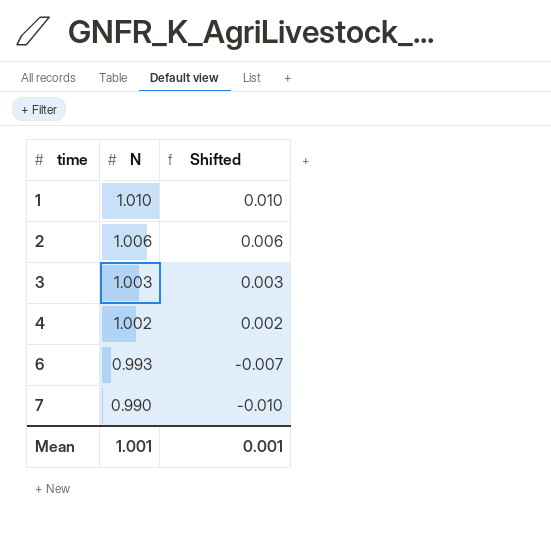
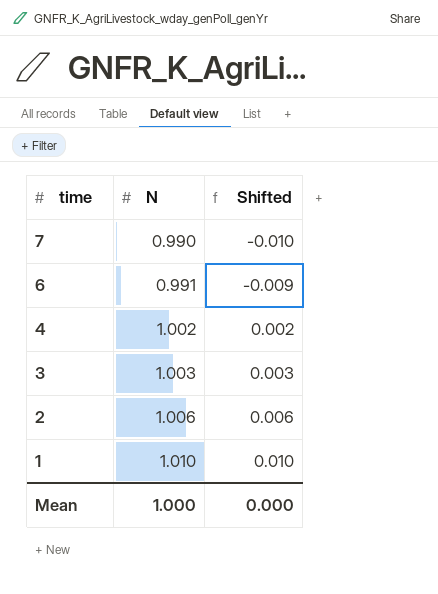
row order: time ascending -> time descending
6 | N: 0.993 -> 0.991
6 | Shifted: -0.007 -> -0.009
Mean | N: 1.001 -> 1.000
Mean | Shifted: 0.001 -> 0.000

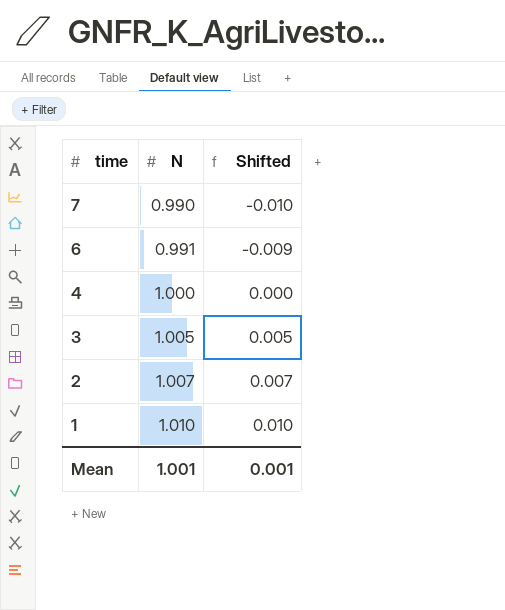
4 | N: 1.002 -> 1.000
4 | Shifted: 0.002 -> 0.000
3 | N: 1.003 -> 1.005
3 | Shifted: 0.003 -> 0.005
2 | N: 1.006 -> 1.007
2 | Shifted: 0.006 -> 0.007
Mean | N: 1.000 -> 1.001
Mean | Shifted: 0.000 -> 0.001

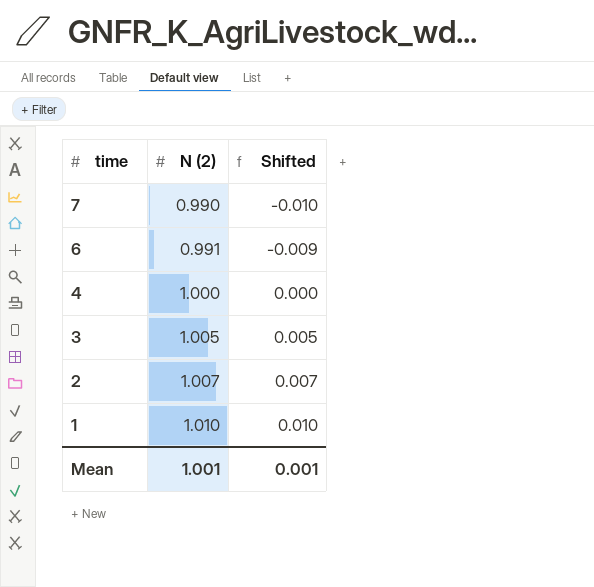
column name: N -> N (2)

